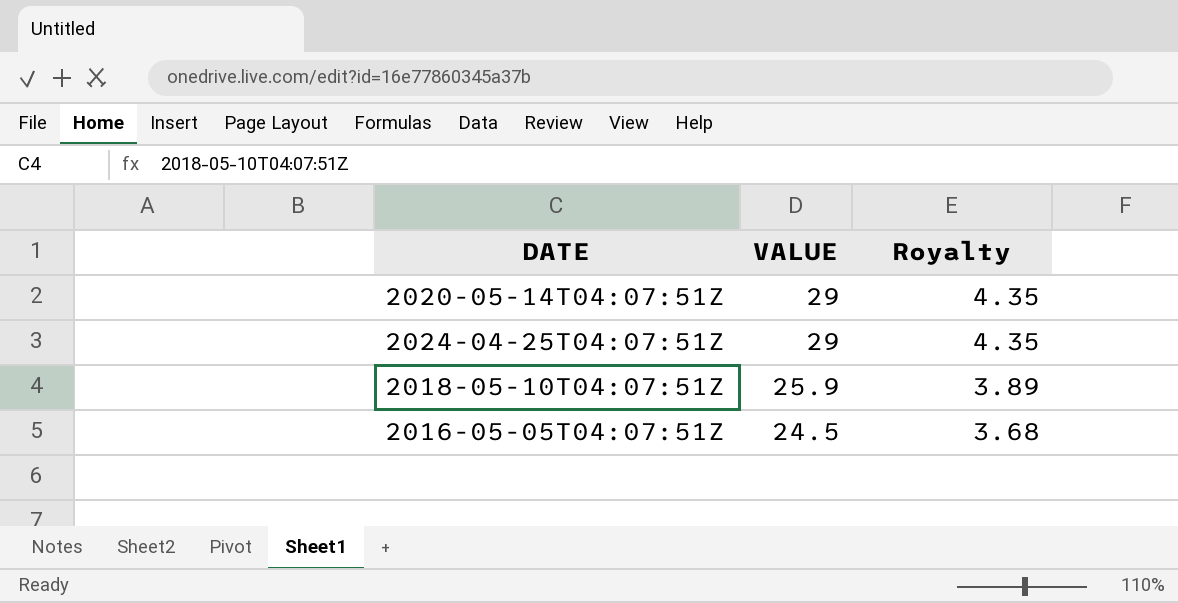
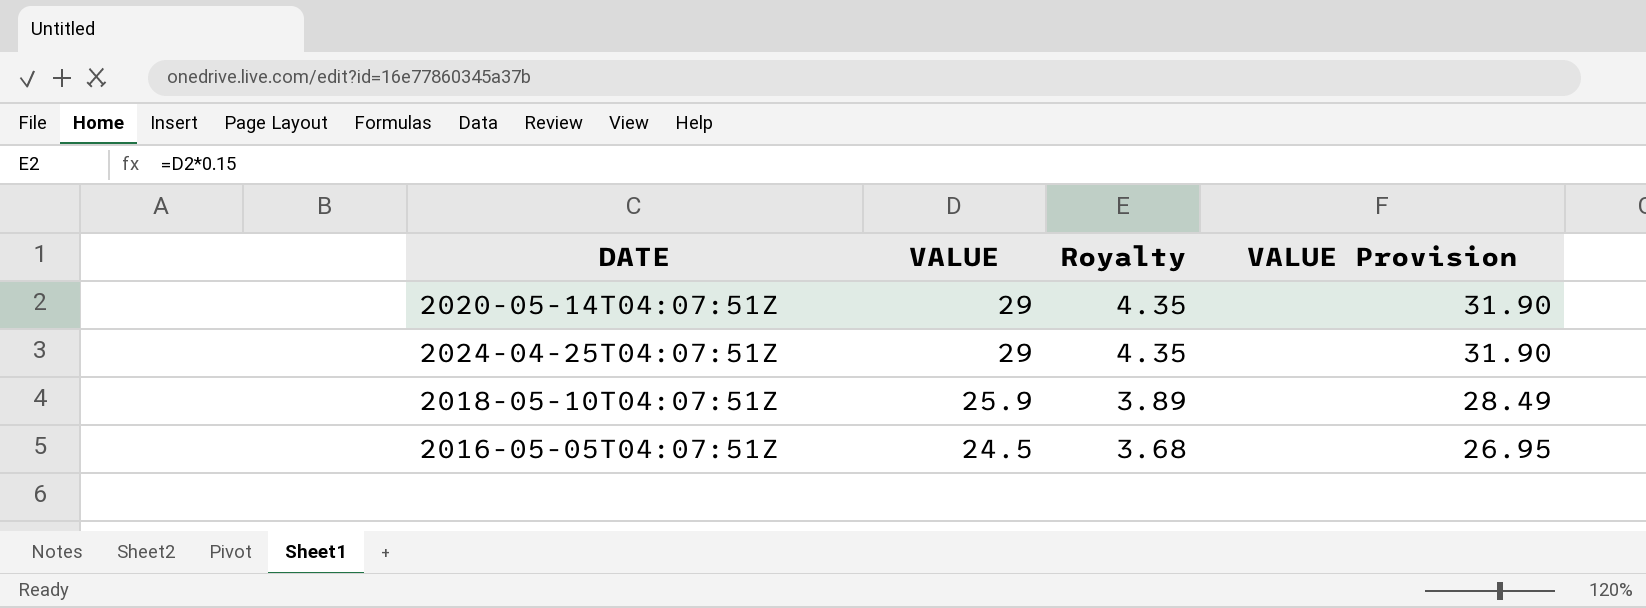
column VALUE Provision | formula: none -> [VALUE] * 1.1

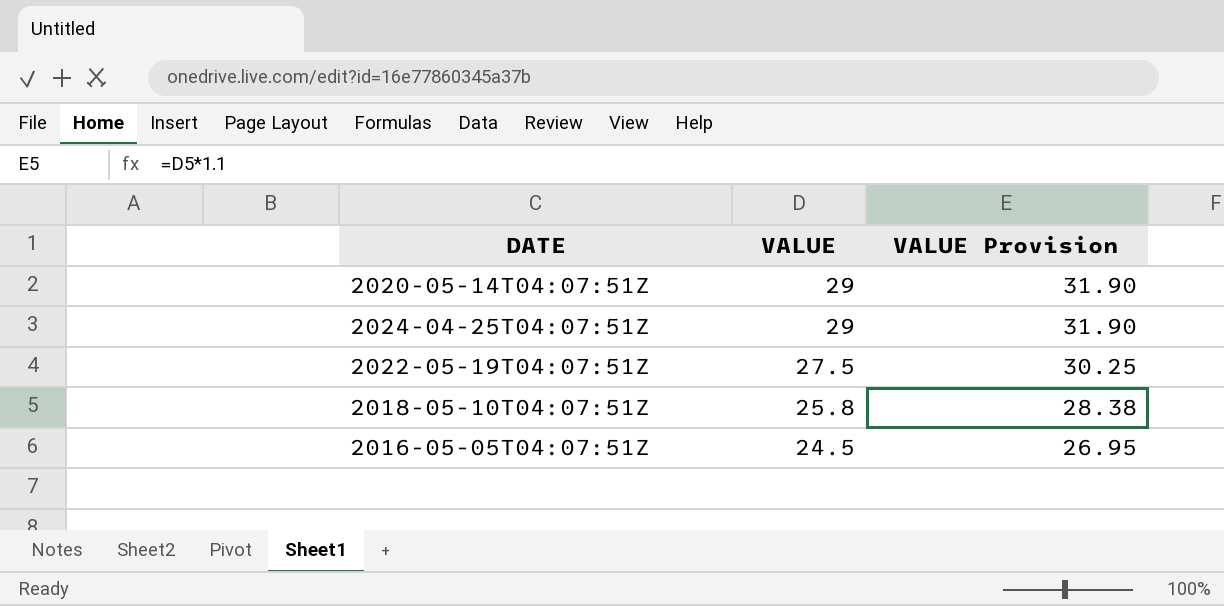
column Royalty | formula: [VALUE] * 0.15 -> none
row 2022-05-19T04:07:51Z: none -> 27.5 | 30.25
2018-05-10T04:07:51Z | VALUE: 25.9 -> 25.8
2018-05-10T04:07:51Z | VALUE Provision: 28.49 -> 28.38

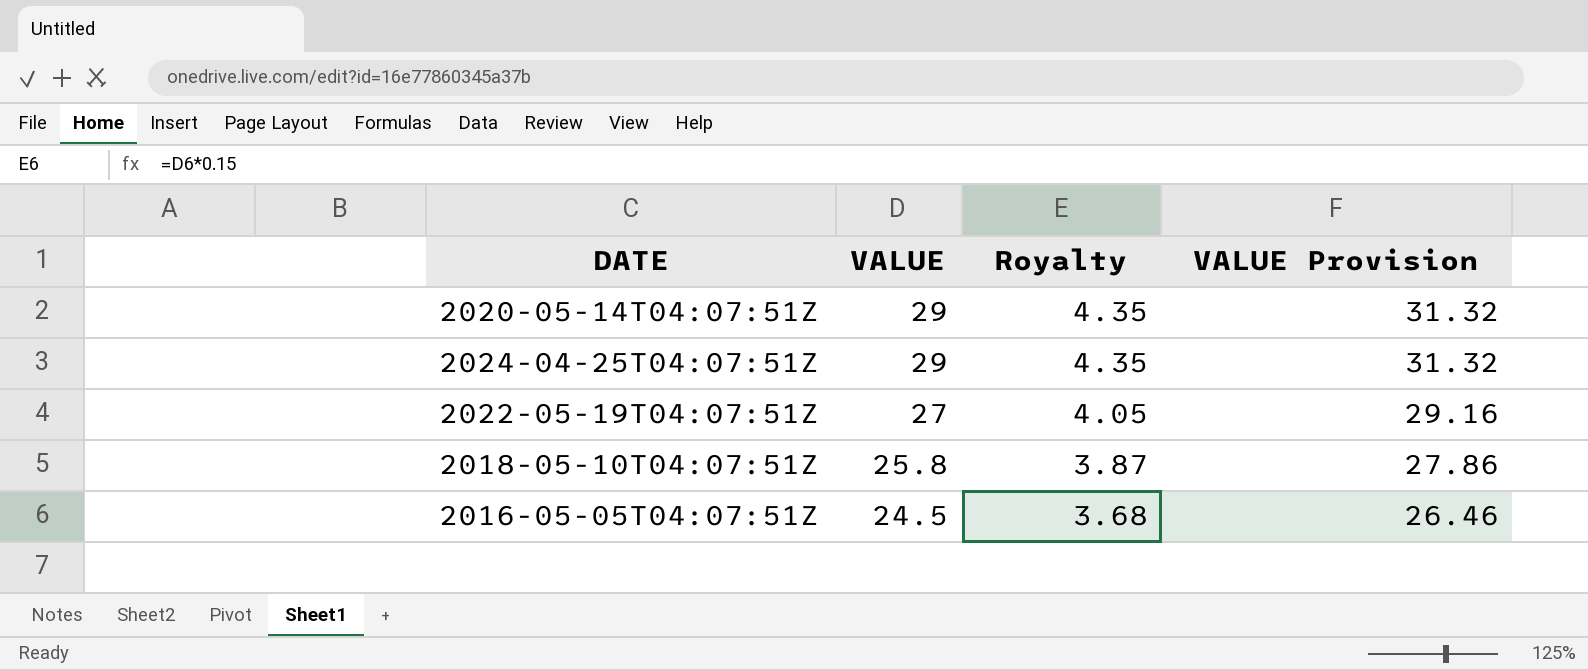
column Royalty | formula: none -> [VALUE] * 0.15
column VALUE Provision | formula: [VALUE] * 1.1 -> [VALUE] * 1.08
2022-05-19T04:07:51Z | VALUE: 27.5 -> 27

